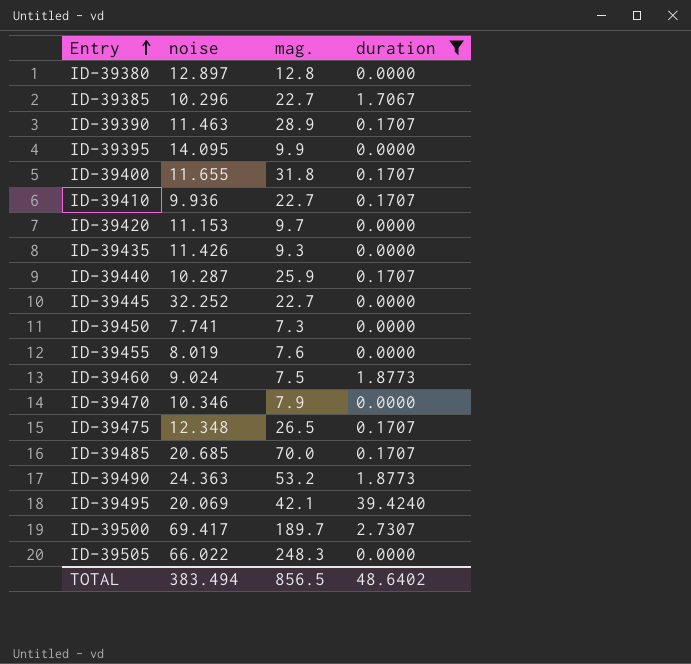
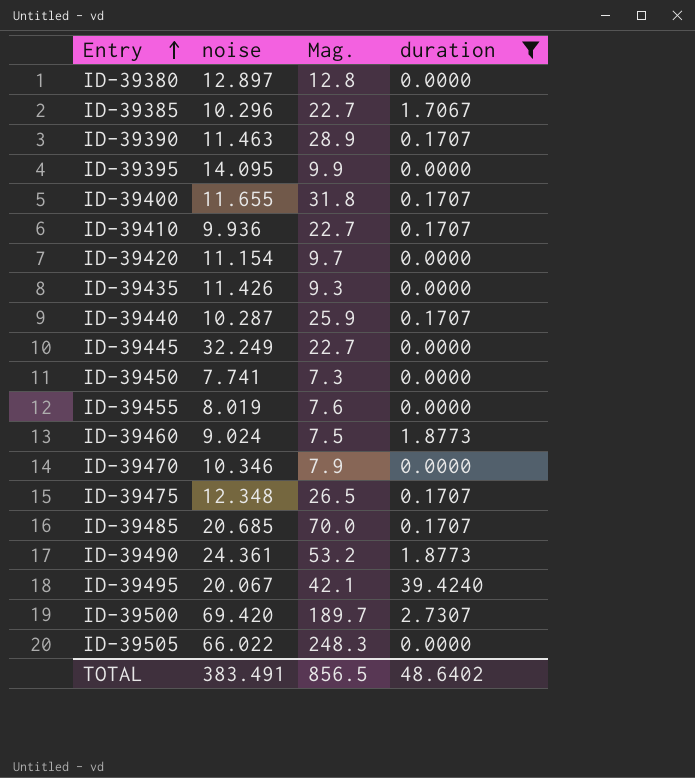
column name: mag. -> Mag.
ID-39420 | noise: 11.153 -> 11.154
ID-39445 | noise: 32.252 -> 32.249
ID-39490 | noise: 24.363 -> 24.361
ID-39495 | noise: 20.069 -> 20.067
ID-39500 | noise: 69.417 -> 69.420
TOTAL | noise: 383.494 -> 383.491

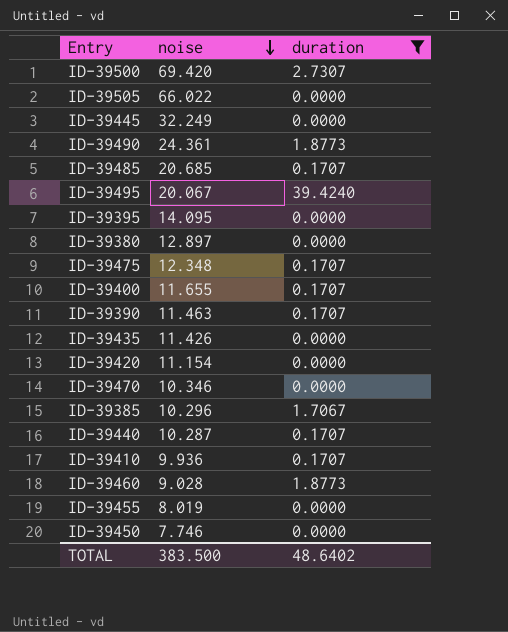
row order: Entry ascending -> noise descending
column Mag. | position: 3 -> none
ID-39460 | noise: 9.024 -> 9.028
ID-39450 | noise: 7.741 -> 7.746
TOTAL | noise: 383.491 -> 383.500

